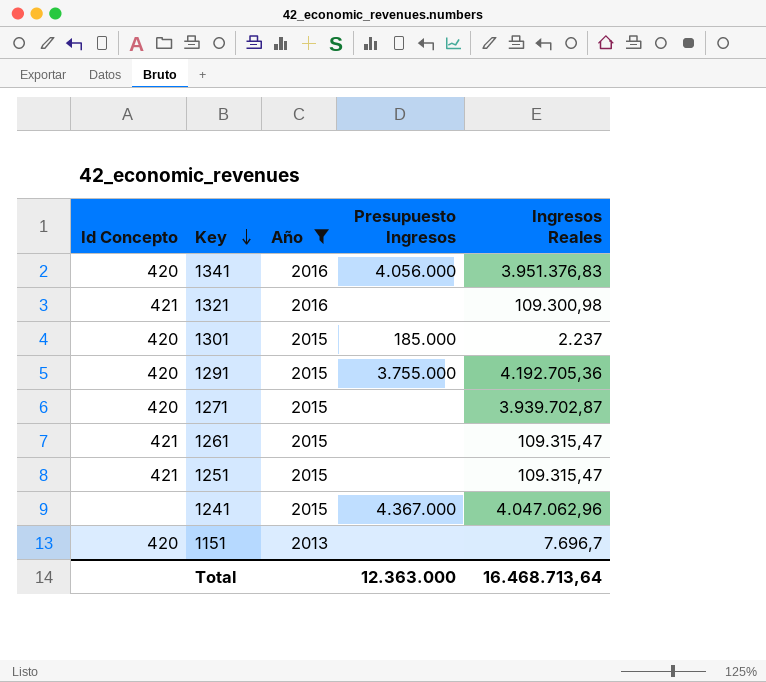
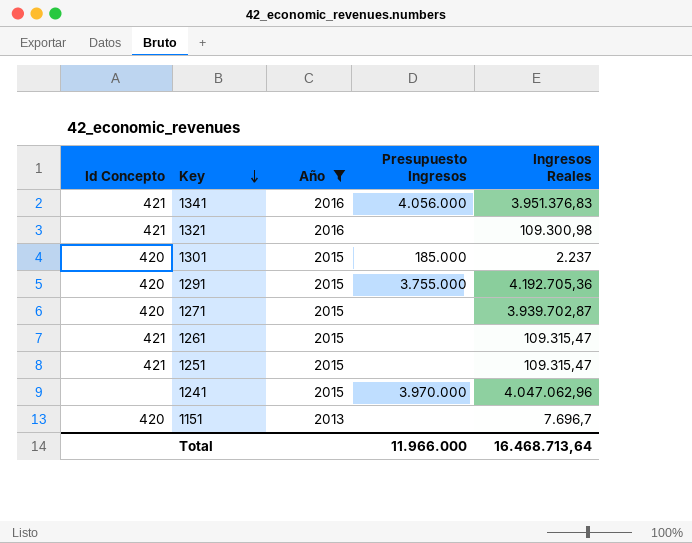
1341 | Id Concepto: 420 -> 421
1241 | Presupuesto Ingresos: 4.367.000 -> 3.970.000
Total | Presupuesto Ingresos: 12.363.000 -> 11.966.000

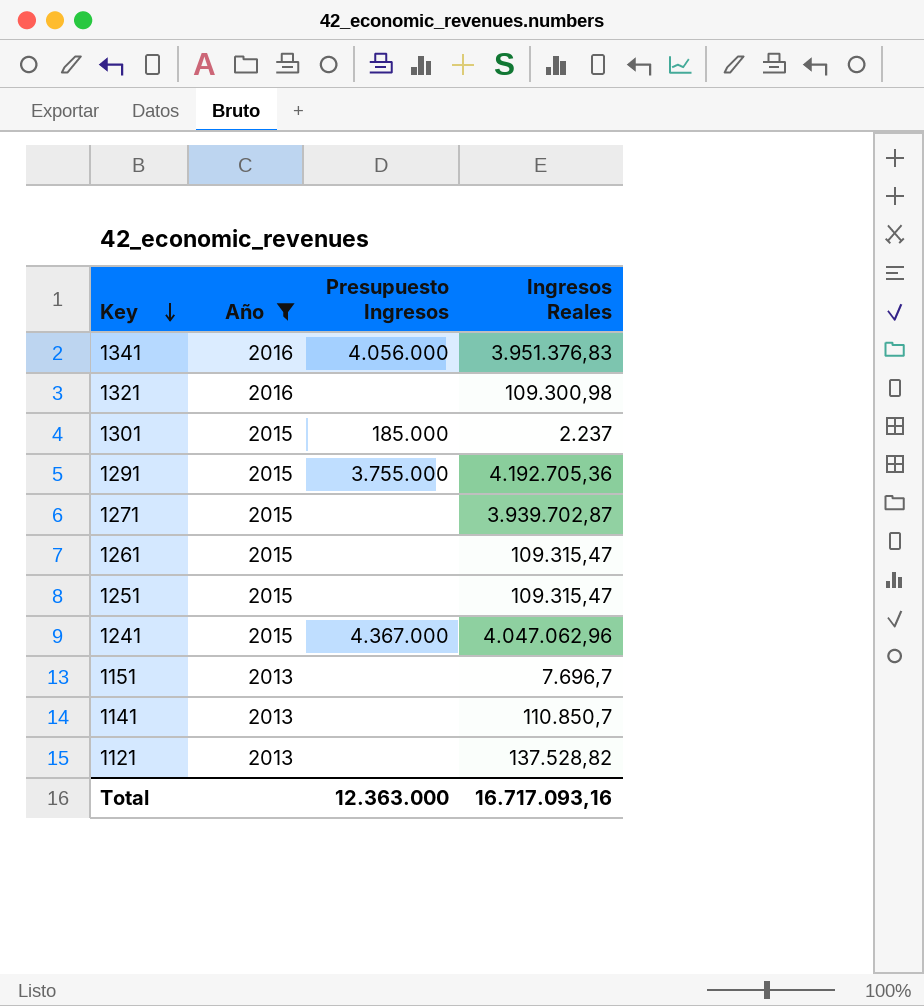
column Id Concepto | position: 1 -> none
1241 | Presupuesto Ingresos: 3.970.000 -> 4.367.000
row 1141: none -> 2013 | none | 110.850,7
row 1121: none -> 2013 | none | 137.528,82
Total | Presupuesto Ingresos: 11.966.000 -> 12.363.000
Total | Ingresos Reales: 16.468.713,64 -> 16.717.093,16

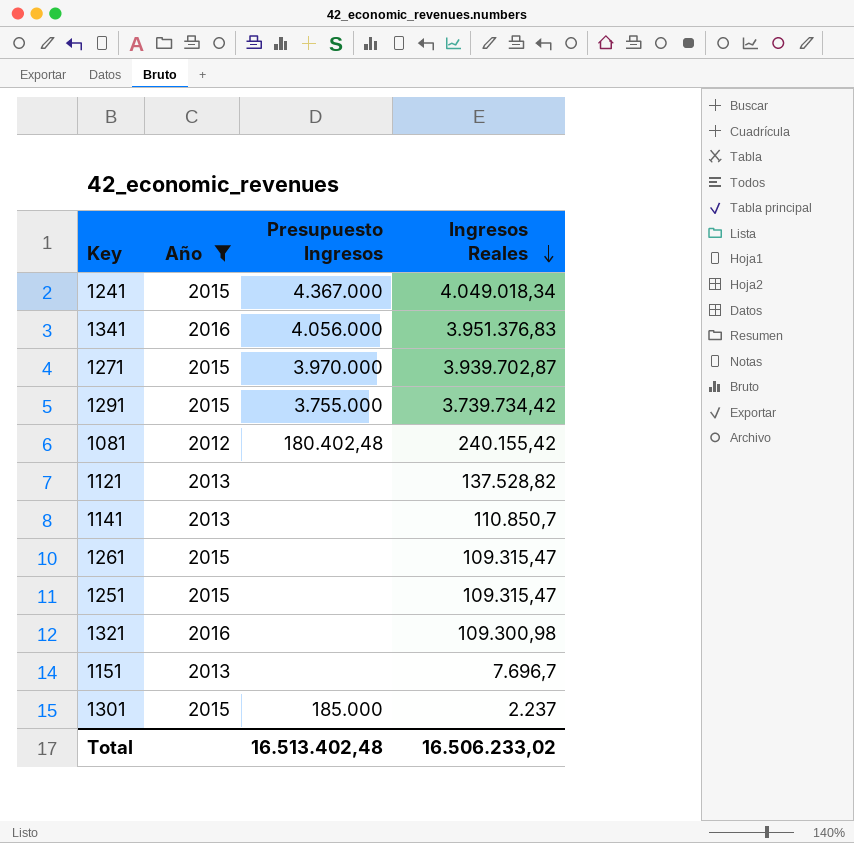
row order: Key descending -> Ingresos Reales descending
1241 | Ingresos Reales: 4.047.062,96 -> 4.049.018,34
1271 | Presupuesto Ingresos: none -> 3.970.000
1291 | Ingresos Reales: 4.192.705,36 -> 3.739.734,42
row 1081: none -> 2012 | 180.402,48 | 240.155,42
Total | Presupuesto Ingresos: 12.363.000 -> 16.513.402,48
Total | Ingresos Reales: 16.717.093,16 -> 16.506.233,02

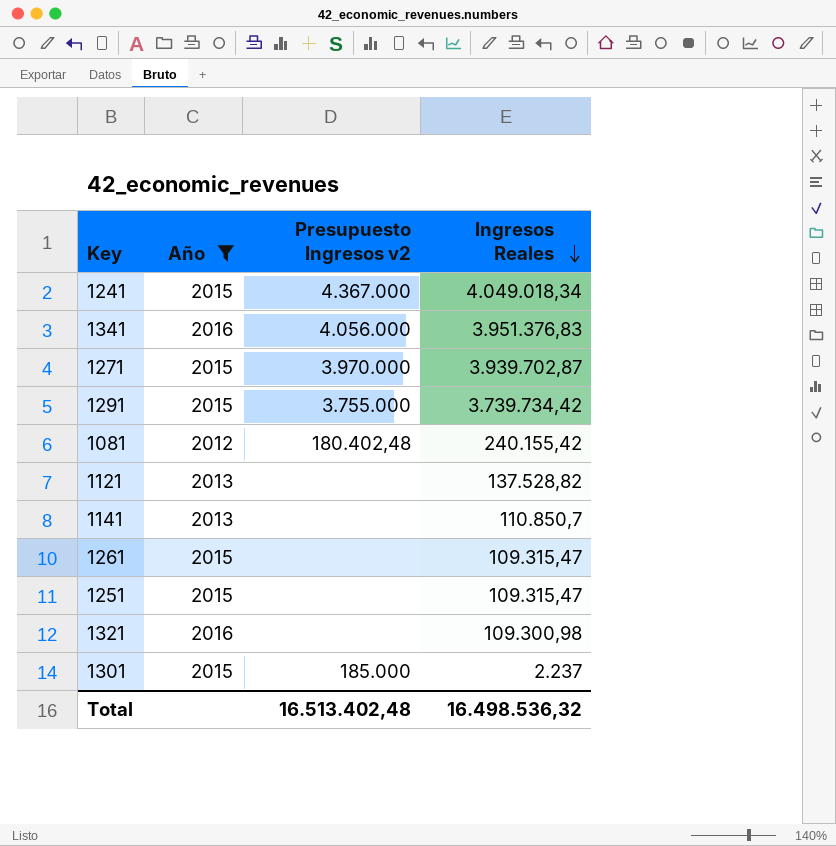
column name: Presupuesto Ingresos -> Presupuesto Ingresos v2
row 1151: 2013 | none | 7.696,7 -> none
Total | Ingresos Reales: 16.506.233,02 -> 16.498.536,32

